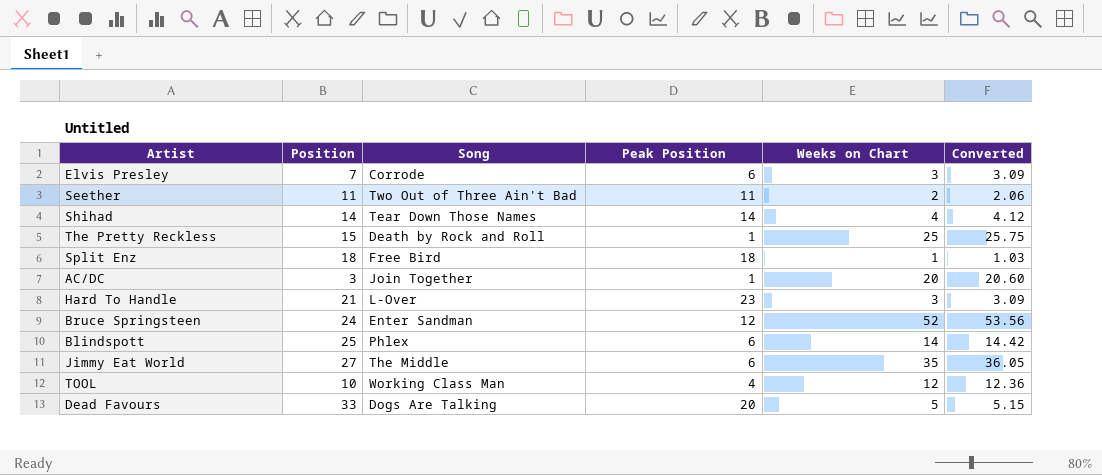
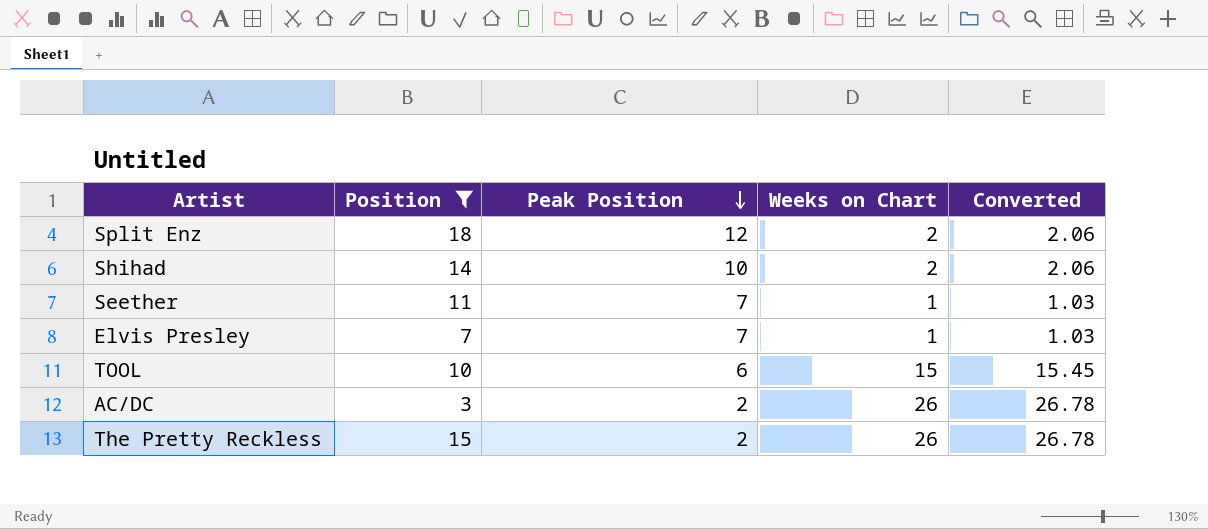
filter: none -> Position <= 18
row order: none -> Peak Position descending
column Song | position: 3 -> none
Split Enz | Peak Position: 18 -> 12
Split Enz | Weeks on Chart: 1 -> 2
Split Enz | Converted: 1.03 -> 2.06
Shihad | Peak Position: 14 -> 10
Shihad | Weeks on Chart: 4 -> 2
Shihad | Converted: 4.12 -> 2.06
Seether | Peak Position: 11 -> 7
Seether | Weeks on Chart: 2 -> 1
Seether | Converted: 2.06 -> 1.03
Elvis Presley | Peak Position: 6 -> 7
Elvis Presley | Weeks on Chart: 3 -> 1
Elvis Presley | Converted: 3.09 -> 1.03
TOOL | Peak Position: 4 -> 6
TOOL | Weeks on Chart: 12 -> 15
TOOL | Converted: 12.36 -> 15.45
AC/DC | Peak Position: 1 -> 2
AC/DC | Weeks on Chart: 20 -> 26
AC/DC | Converted: 20.60 -> 26.78
The Pretty Reckless | Peak Position: 1 -> 2
The Pretty Reckless | Weeks on Chart: 25 -> 26
The Pretty Reckless | Converted: 25.75 -> 26.78

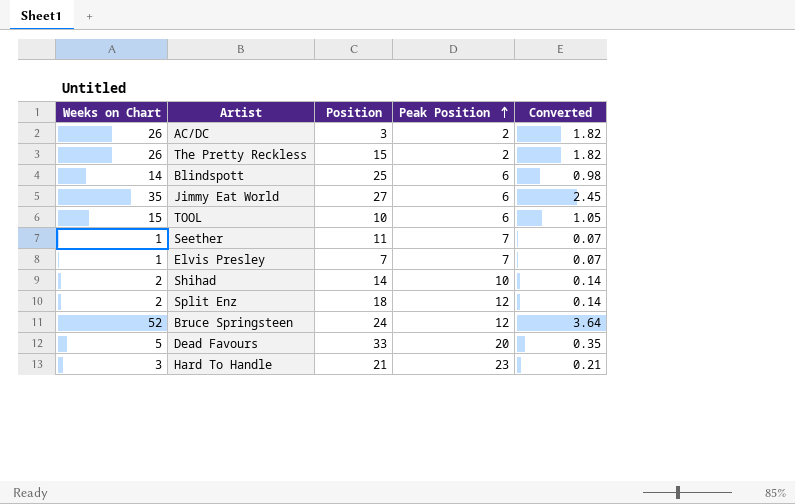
filter: Position <= 18 -> none
row order: Peak Position descending -> Peak Position ascending
column Weeks on Chart | position: 4 -> 1
column Converted | formula: [Weeks on Chart] * 1.03 -> [Weeks on Chart] * 0.07

